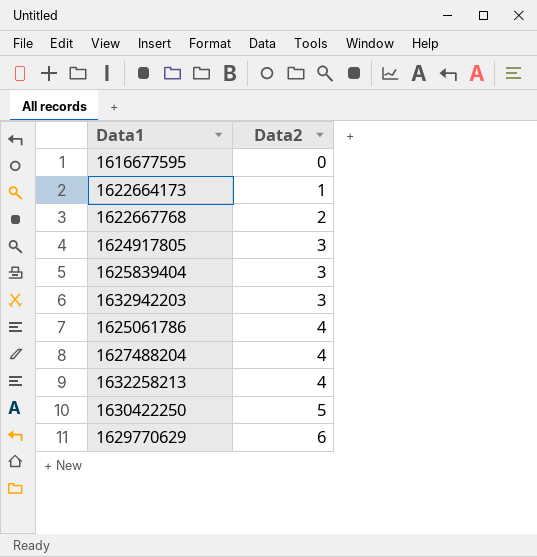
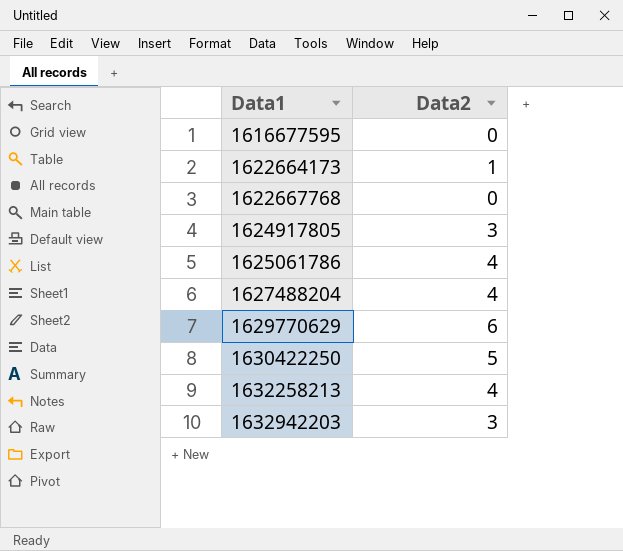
row order: Data2 ascending -> Data1 ascending
row 1625839404: 3 -> none
1622667768 | Data2: 2 -> 0

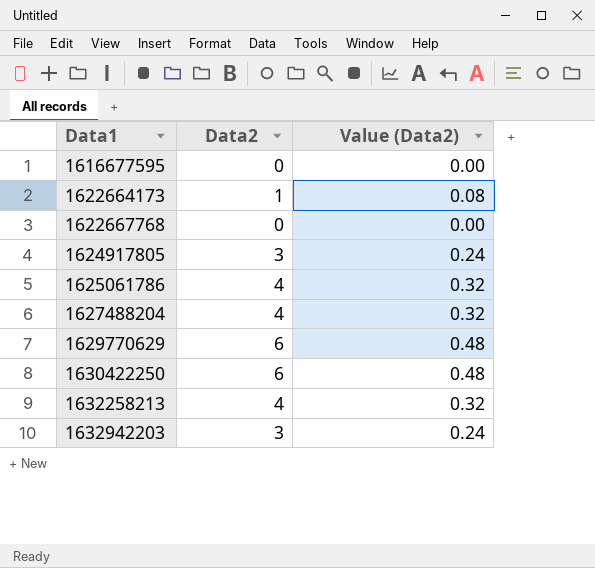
column Value (Data2) | formula: none -> [Data2] * 0.08
1630422250 | Data2: 5 -> 6

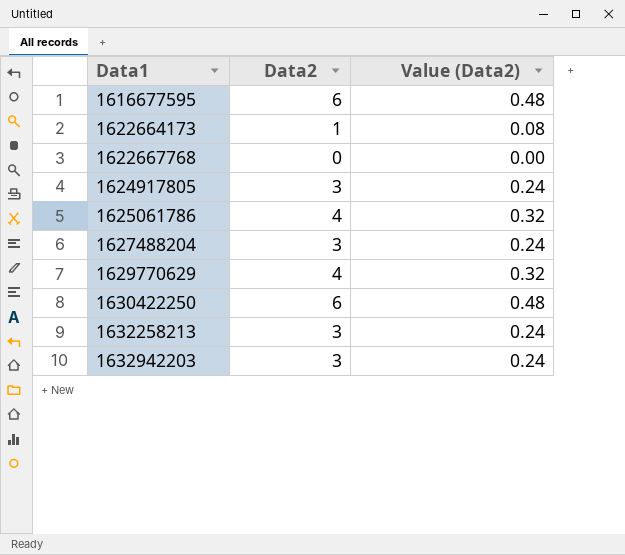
1616677595 | Data2: 0 -> 6
1616677595 | Value (Data2): 0.00 -> 0.48
1627488204 | Data2: 4 -> 3
1627488204 | Value (Data2): 0.32 -> 0.24
1629770629 | Data2: 6 -> 4
1629770629 | Value (Data2): 0.48 -> 0.32
1632258213 | Data2: 4 -> 3
1632258213 | Value (Data2): 0.32 -> 0.24

